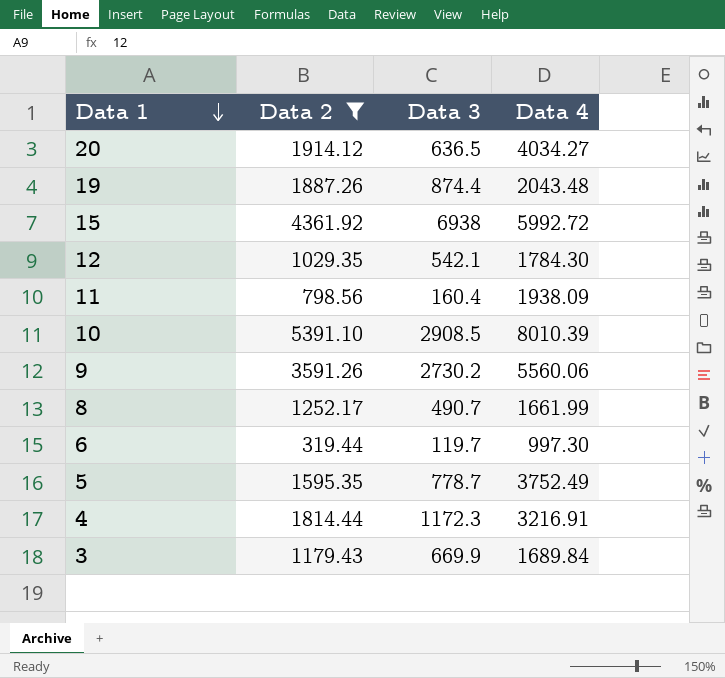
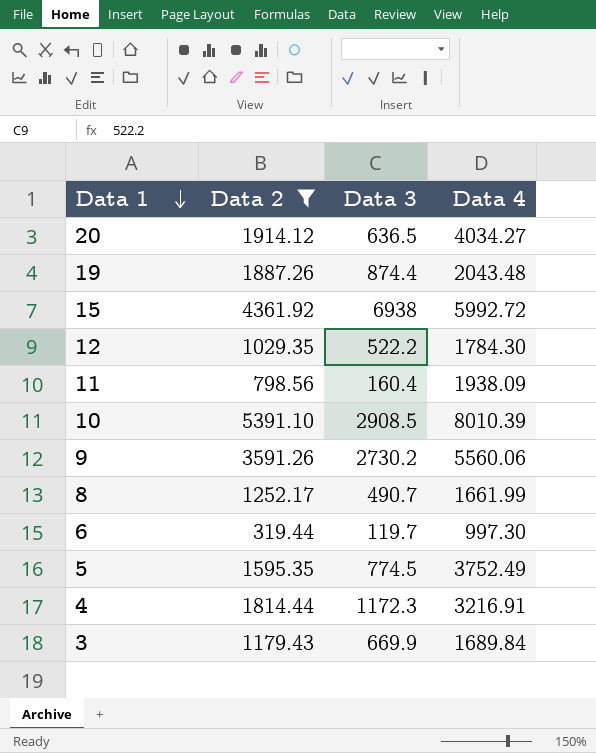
12 | Data 3: 542.1 -> 522.2
5 | Data 3: 778.7 -> 774.5

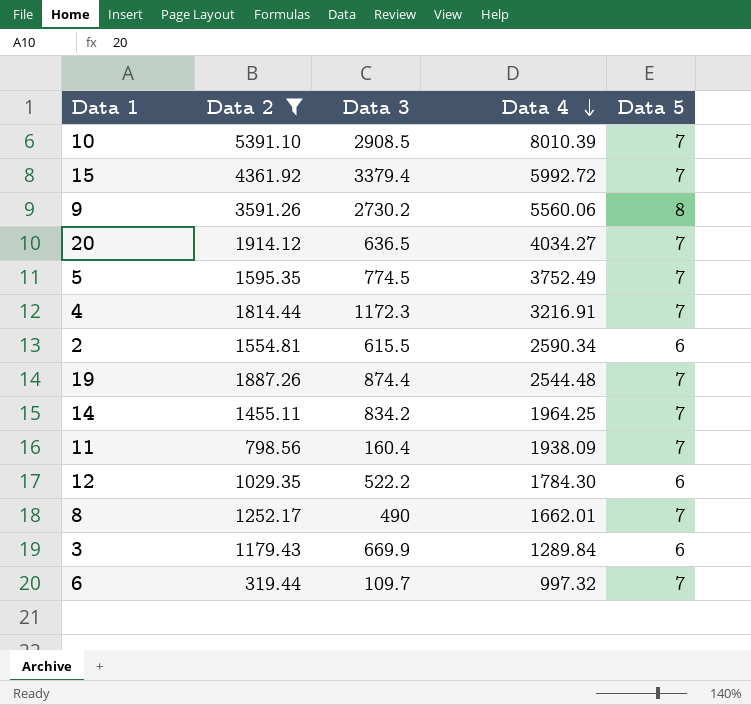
row order: Data 1 descending -> Data 4 descending
column Data 5 | position: none -> 5
15 | Data 3: 6938 -> 3379.4
row 2: none -> 1554.81 | 615.5 | 2590.34 | 6
19 | Data 4: 2043.48 -> 2544.48
row 14: none -> 1455.11 | 834.2 | 1964.25 | 7
8 | Data 3: 490.7 -> 490
8 | Data 4: 1661.99 -> 1662.01
3 | Data 4: 1689.84 -> 1289.84
6 | Data 3: 119.7 -> 109.7
6 | Data 4: 997.30 -> 997.32

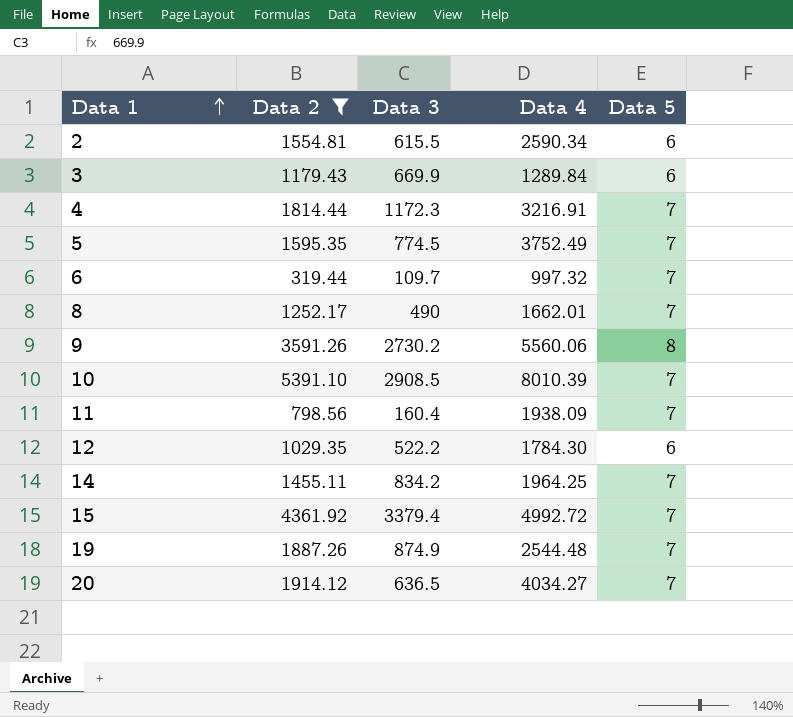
row order: Data 4 descending -> Data 1 ascending
15 | Data 4: 5992.72 -> 4992.72
19 | Data 3: 874.4 -> 874.9

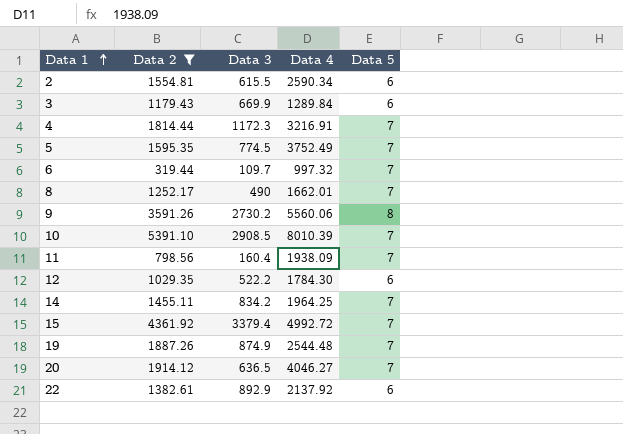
20 | Data 4: 4034.27 -> 4046.27
row 22: none -> 1382.61 | 892.9 | 2137.92 | 6

